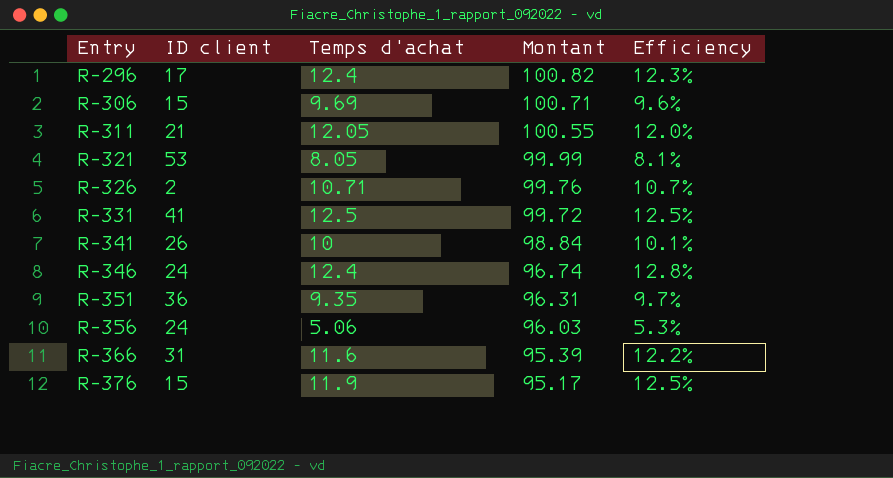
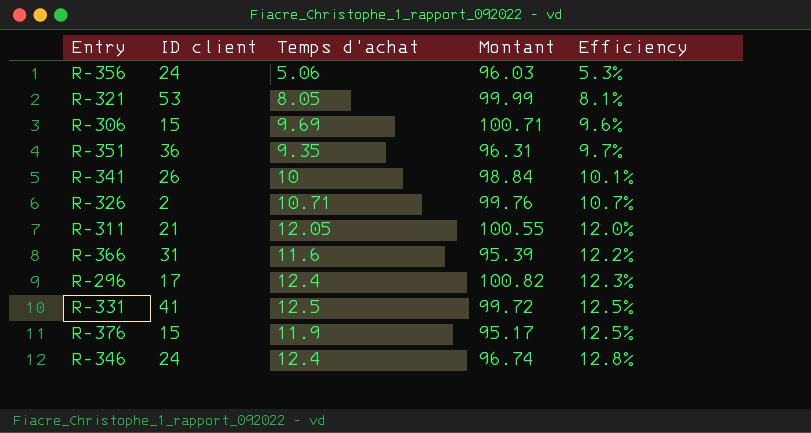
row order: Entry ascending -> Efficiency ascending

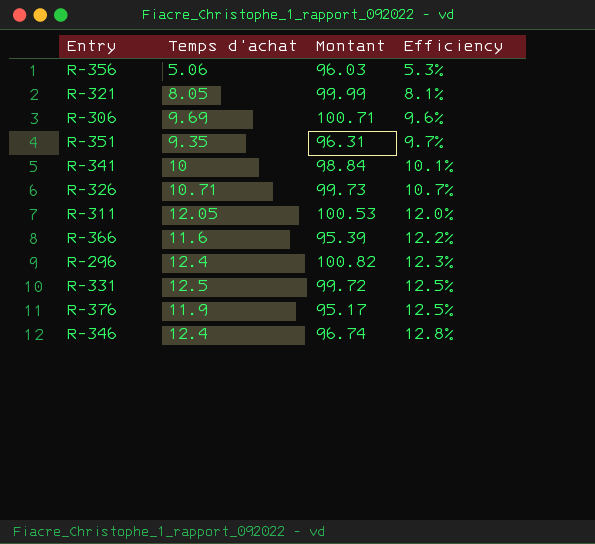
column ID client | position: 2 -> none
R-326 | Montant: 99.76 -> 99.73
R-311 | Montant: 100.55 -> 100.53

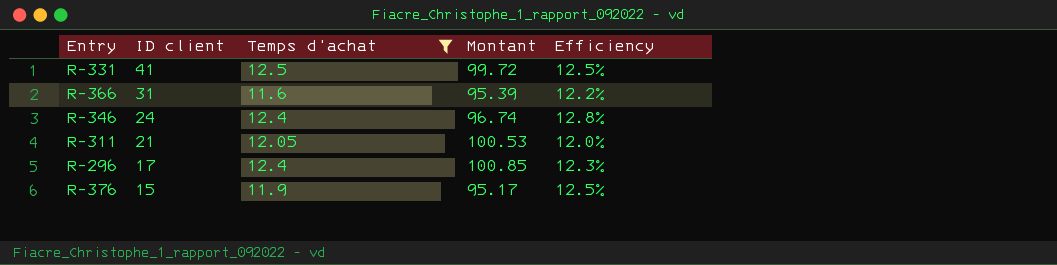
filter: none -> Temps d'achat >= 11.6
row order: Efficiency ascending -> ID client descending
column ID client | position: none -> 2
R-296 | Montant: 100.82 -> 100.85

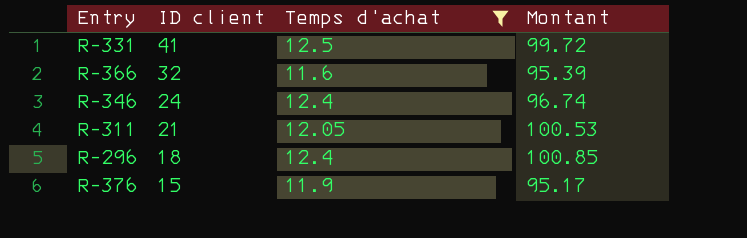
column Efficiency | formula: [Temps d'achat] / [Montant] -> none
R-366 | ID client: 31 -> 32
R-296 | ID client: 17 -> 18

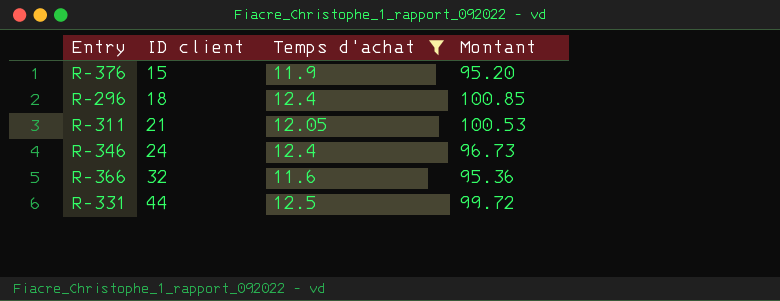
row order: ID client descending -> ID client ascending
R-376 | Montant: 95.17 -> 95.20
R-346 | Montant: 96.74 -> 96.73
R-366 | Montant: 95.39 -> 95.36
R-331 | ID client: 41 -> 44

